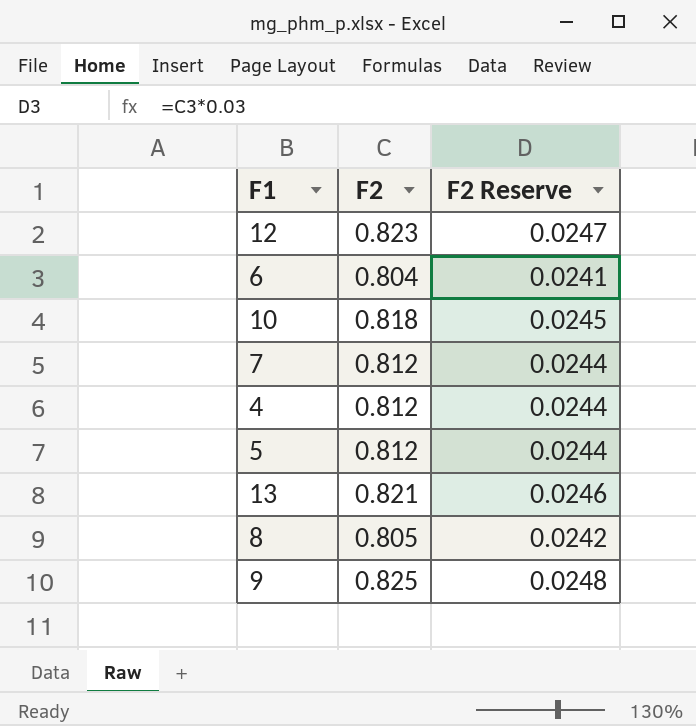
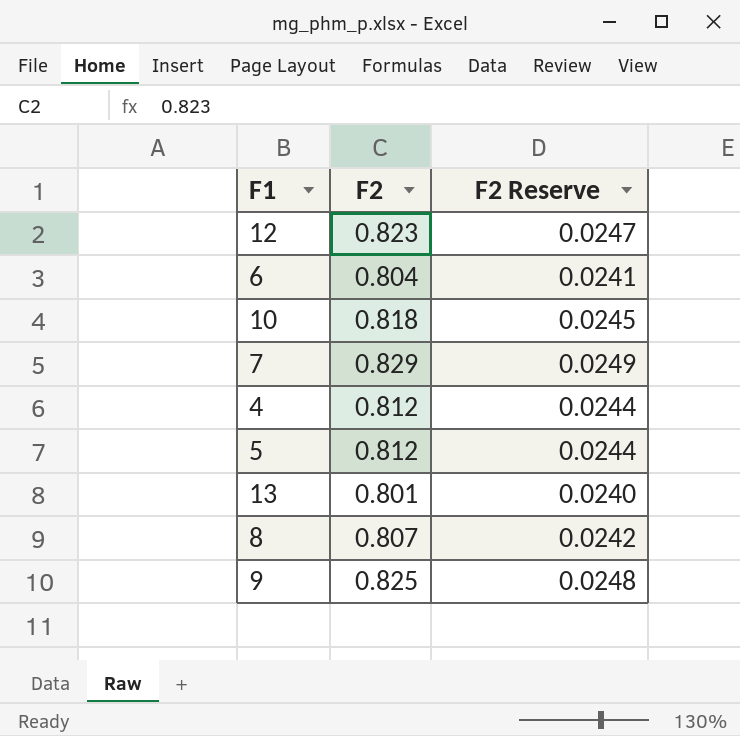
7 | F2: 0.812 -> 0.829
7 | F2 Reserve: 0.0244 -> 0.0249
13 | F2: 0.821 -> 0.801
13 | F2 Reserve: 0.0246 -> 0.0240
8 | F2: 0.805 -> 0.807

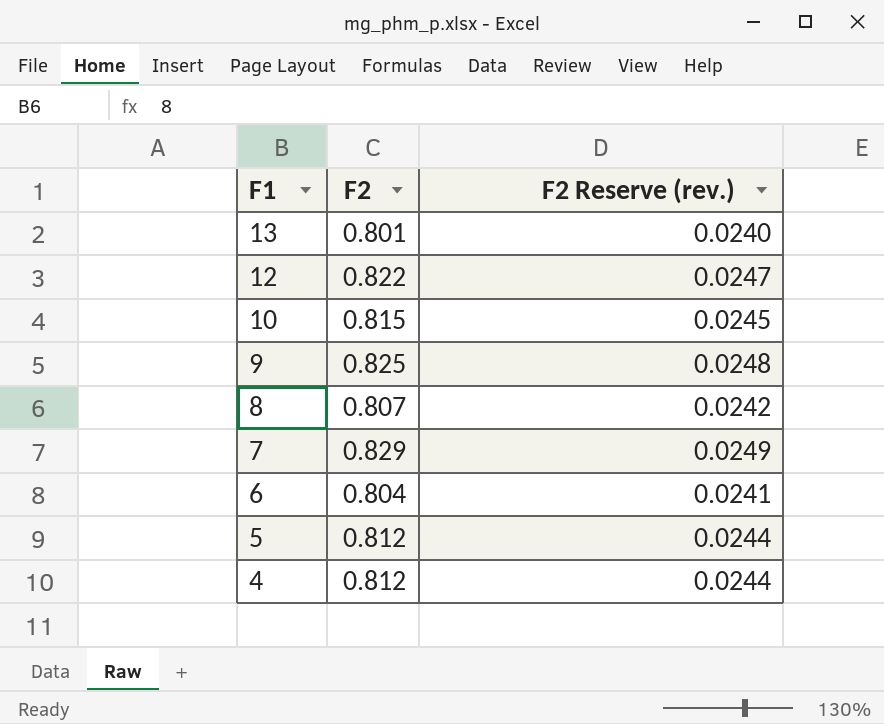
row order: none -> F1 descending
column name: F2 Reserve -> F2 Reserve (rev.)
12 | F2: 0.823 -> 0.822
10 | F2: 0.818 -> 0.815

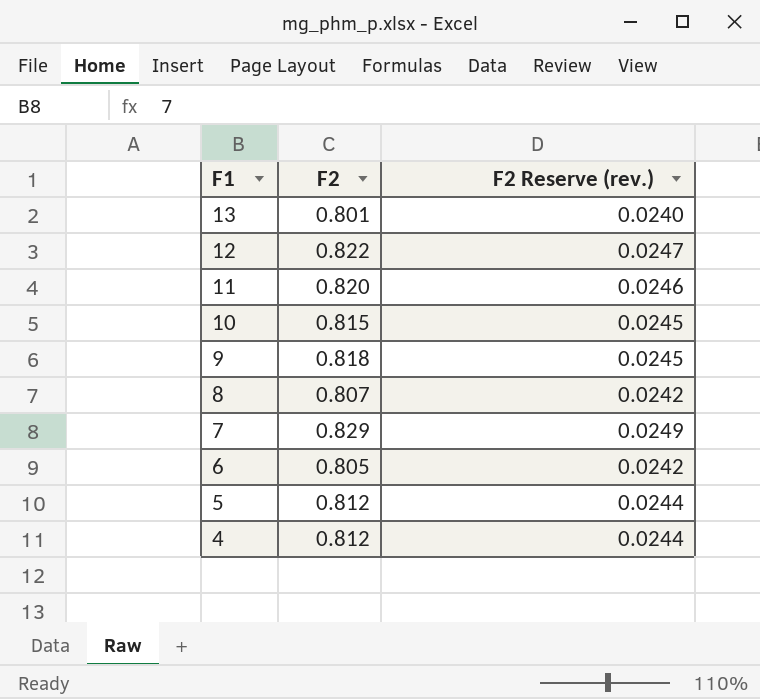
row 11: none -> 0.820 | 0.0246
9 | F2: 0.825 -> 0.818
9 | F2 Reserve (rev.): 0.0248 -> 0.0245
6 | F2: 0.804 -> 0.805
6 | F2 Reserve (rev.): 0.0241 -> 0.0242

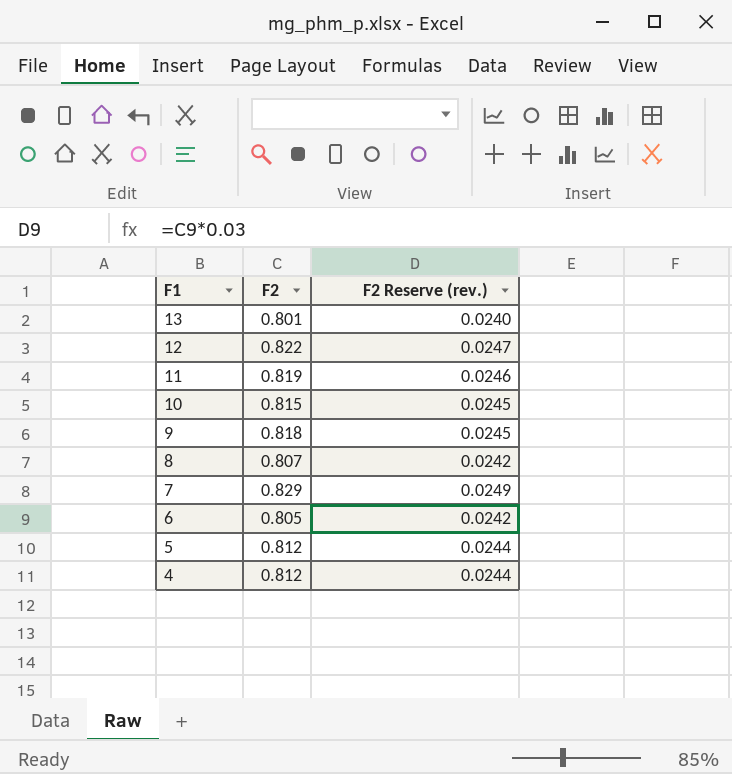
11 | F2: 0.820 -> 0.819

